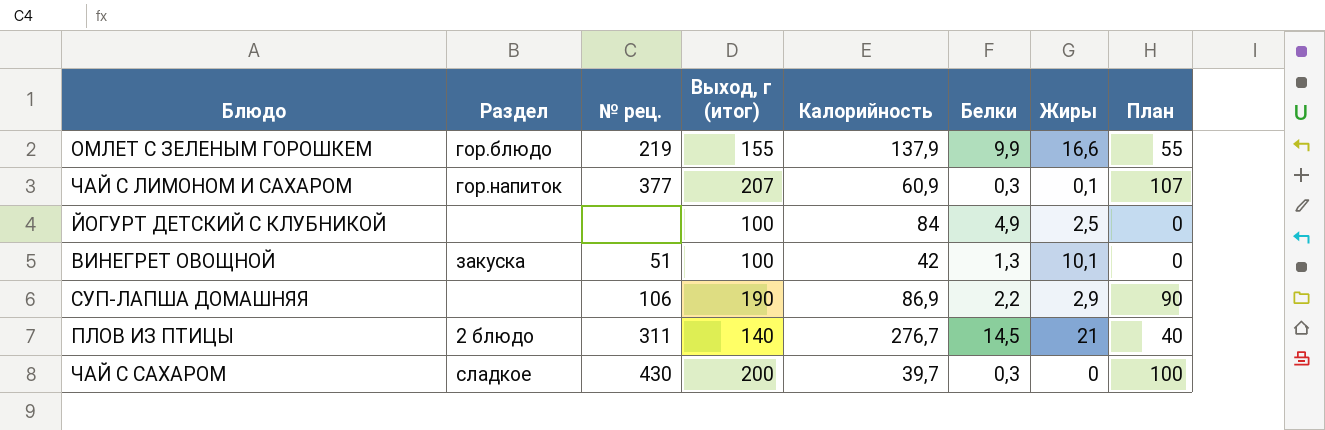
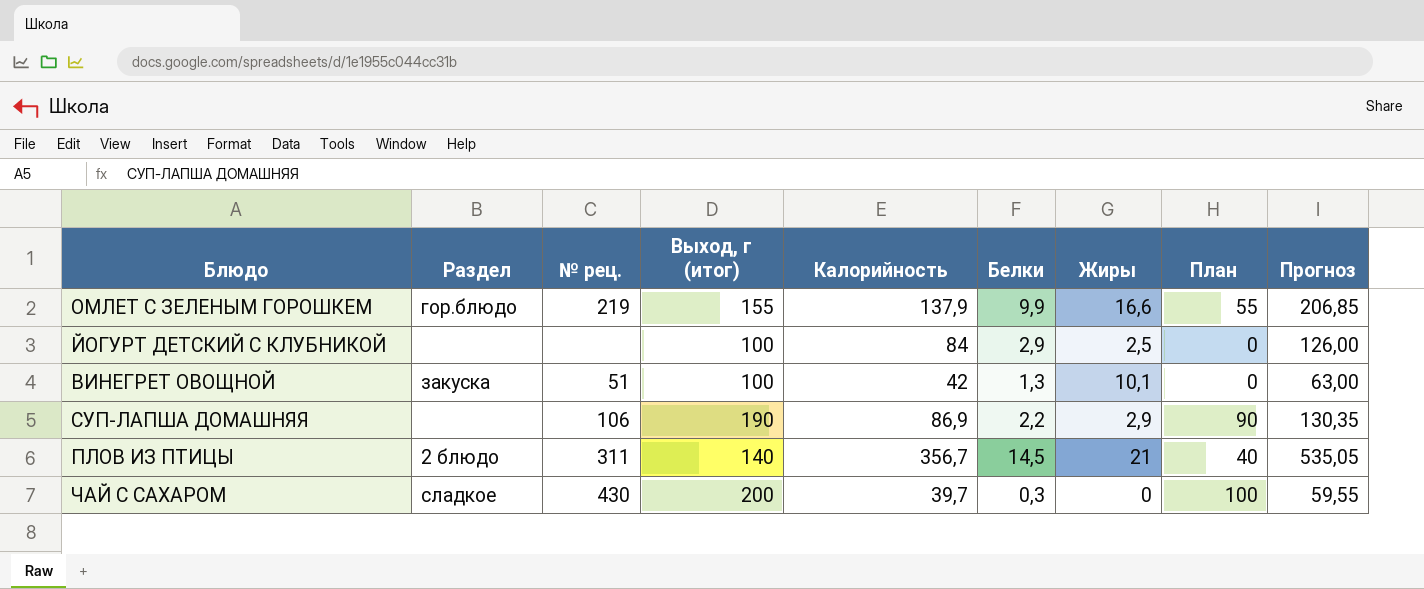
column Прогноз | formula: none -> [Калорийность] * 1,5
row ЧАЙ С ЛИМОНОМ И САХАРОМ: гор.напиток | 377 | 207 | 60,9 | 0,3 | 0,1 | 107 -> none
ЙОГУРТ ДЕТСКИЙ С КЛУБНИКОЙ | Белки: 4,9 -> 2,9
ПЛОВ ИЗ ПТИЦЫ | Калорийность: 276,7 -> 356,7

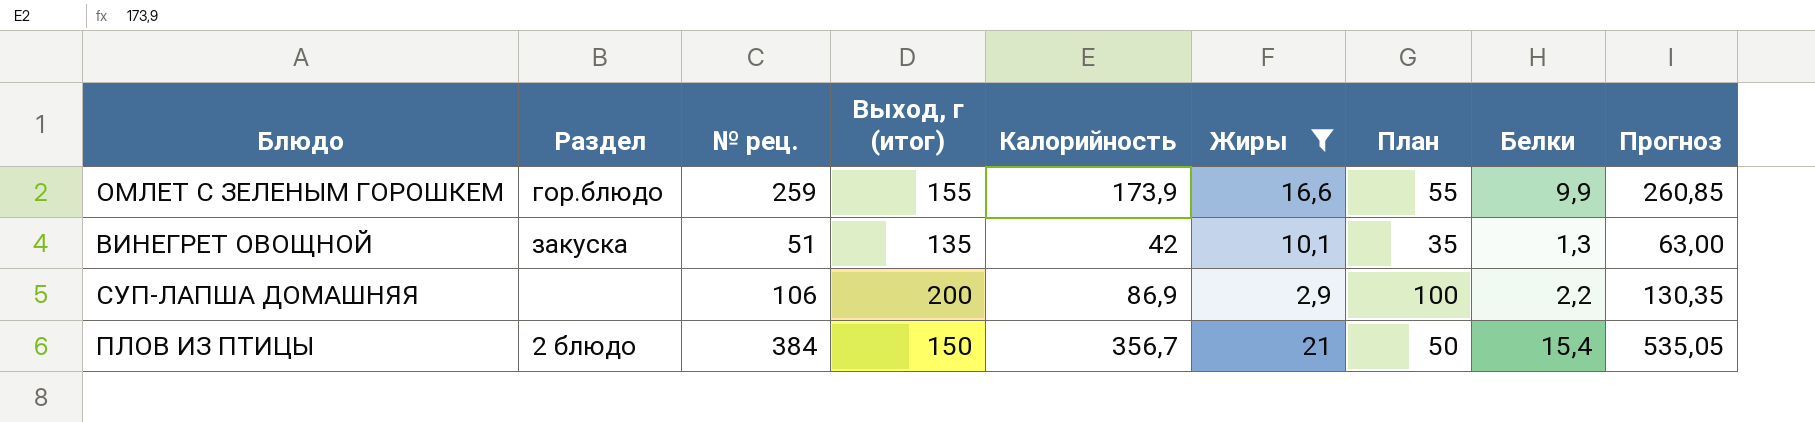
filter: none -> Жиры >= 2,9
column Белки | position: 6 -> 8
ОМЛЕТ С ЗЕЛЕНЫМ ГОРОШКЕМ | № рец.: 219 -> 259
ОМЛЕТ С ЗЕЛЕНЫМ ГОРОШКЕМ | Калорийность: 137,9 -> 173,9
ОМЛЕТ С ЗЕЛЕНЫМ ГОРОШКЕМ | Прогноз: 206,85 -> 260,85
ВИНЕГРЕТ ОВОЩНОЙ | Выход, г (итог): 100 -> 135
ВИНЕГРЕТ ОВОЩНОЙ | План: 0 -> 35
СУП-ЛАПША ДОМАШНЯЯ | Выход, г (итог): 190 -> 200
СУП-ЛАПША ДОМАШНЯЯ | План: 90 -> 100
ПЛОВ ИЗ ПТИЦЫ | № рец.: 311 -> 384
ПЛОВ ИЗ ПТИЦЫ | Выход, г (итог): 140 -> 150
ПЛОВ ИЗ ПТИЦЫ | План: 40 -> 50
ПЛОВ ИЗ ПТИЦЫ | Белки: 14,5 -> 15,4

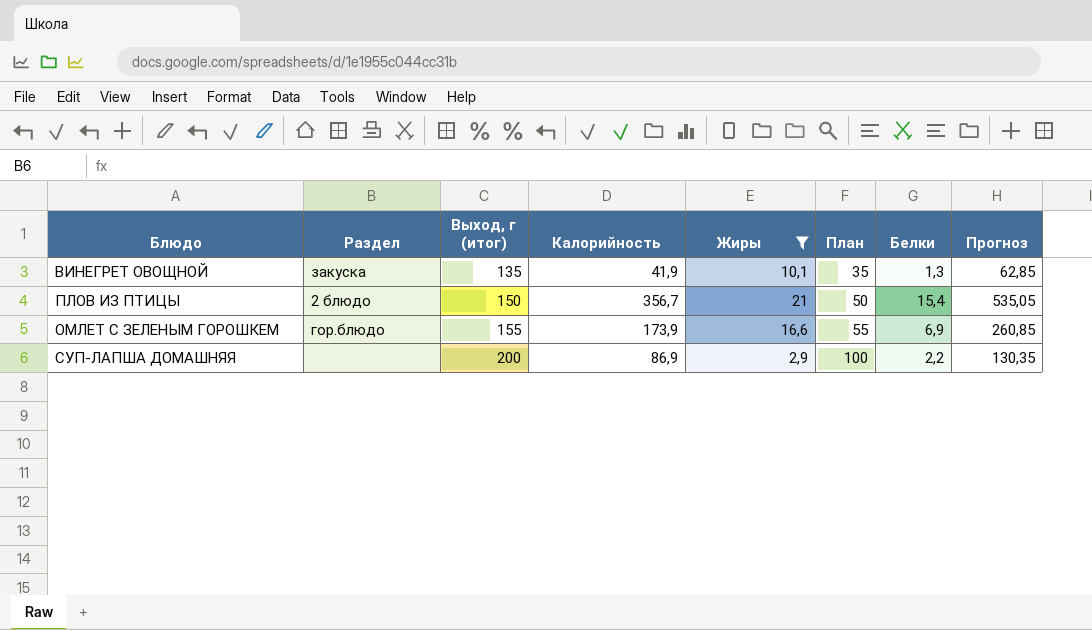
row order: none -> Выход, г (итог) ascending
column № рец. | position: 3 -> none
ВИНЕГРЕТ ОВОЩНОЙ | Калорийность: 42 -> 41,9
ВИНЕГРЕТ ОВОЩНОЙ | Прогноз: 63,00 -> 62,85
ОМЛЕТ С ЗЕЛЕНЫМ ГОРОШКЕМ | Белки: 9,9 -> 6,9

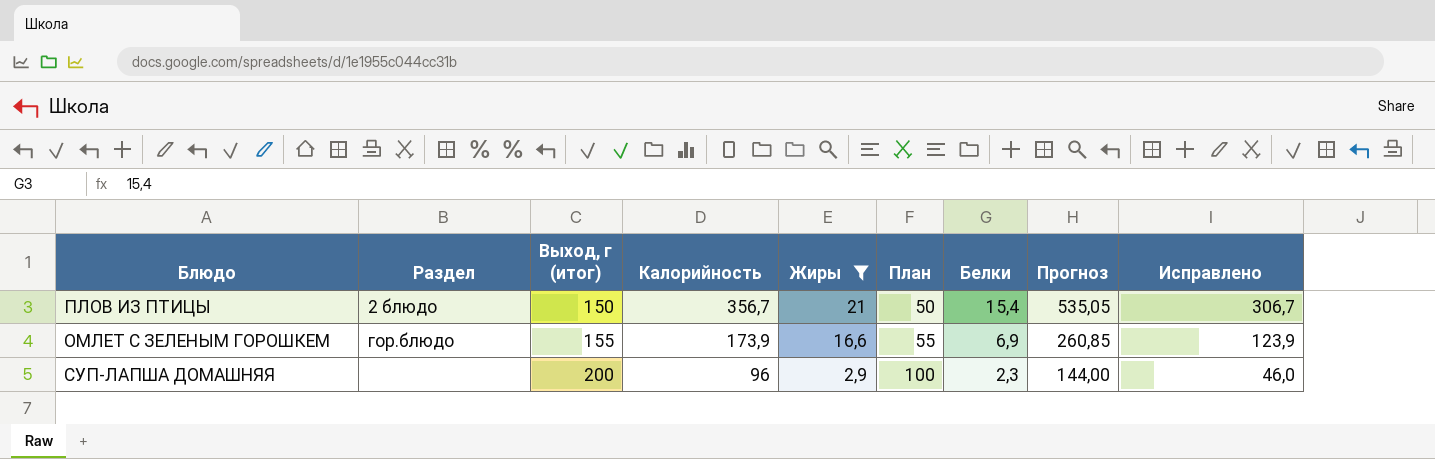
column Исправлено | formula: none -> [Калорийность] - 50
row ВИНЕГРЕТ ОВОЩНОЙ: закуска | 135 | 41,9 | 10,1 | 35 | 1,3 | 62,85 -> none
СУП-ЛАПША ДОМАШНЯЯ | Калорийность: 86,9 -> 96
СУП-ЛАПША ДОМАШНЯЯ | Белки: 2,2 -> 2,3
СУП-ЛАПША ДОМАШНЯЯ | Прогноз: 130,35 -> 144,00

